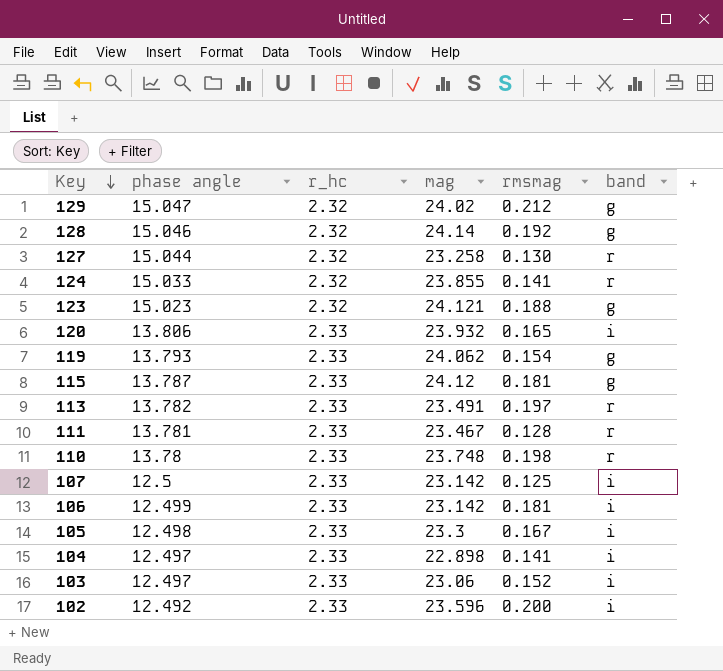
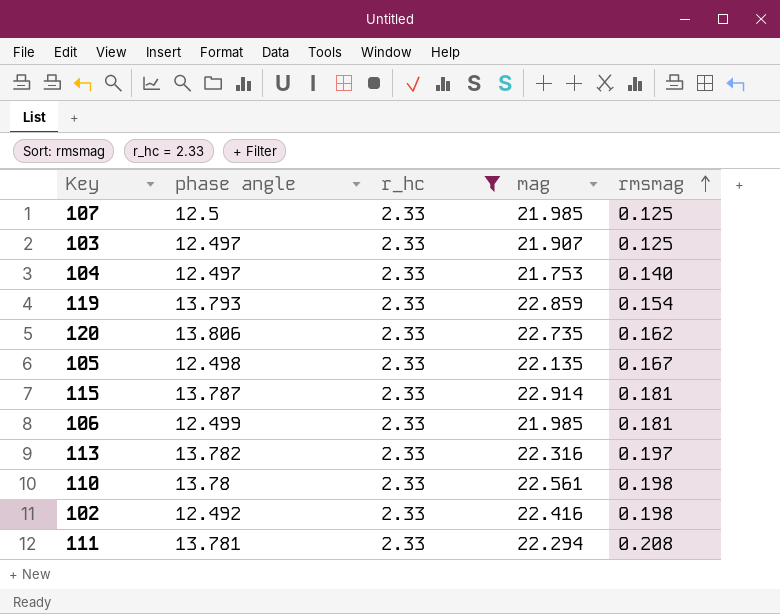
filter: none -> r_hc = 2.33
row order: Key descending -> rmsmag ascending
column band | position: 6 -> none
107 | mag: 23.142 -> 21.985
103 | mag: 23.06 -> 21.907
103 | rmsmag: 0.152 -> 0.125
104 | mag: 22.898 -> 21.753
104 | rmsmag: 0.141 -> 0.140
119 | mag: 24.062 -> 22.859
120 | mag: 23.932 -> 22.735
120 | rmsmag: 0.165 -> 0.162
105 | mag: 23.3 -> 22.135
115 | mag: 24.12 -> 22.914
106 | mag: 23.142 -> 21.985
113 | mag: 23.491 -> 22.316
110 | mag: 23.748 -> 22.561
102 | mag: 23.596 -> 22.416
102 | rmsmag: 0.200 -> 0.198
111 | mag: 23.467 -> 22.294
111 | rmsmag: 0.128 -> 0.208

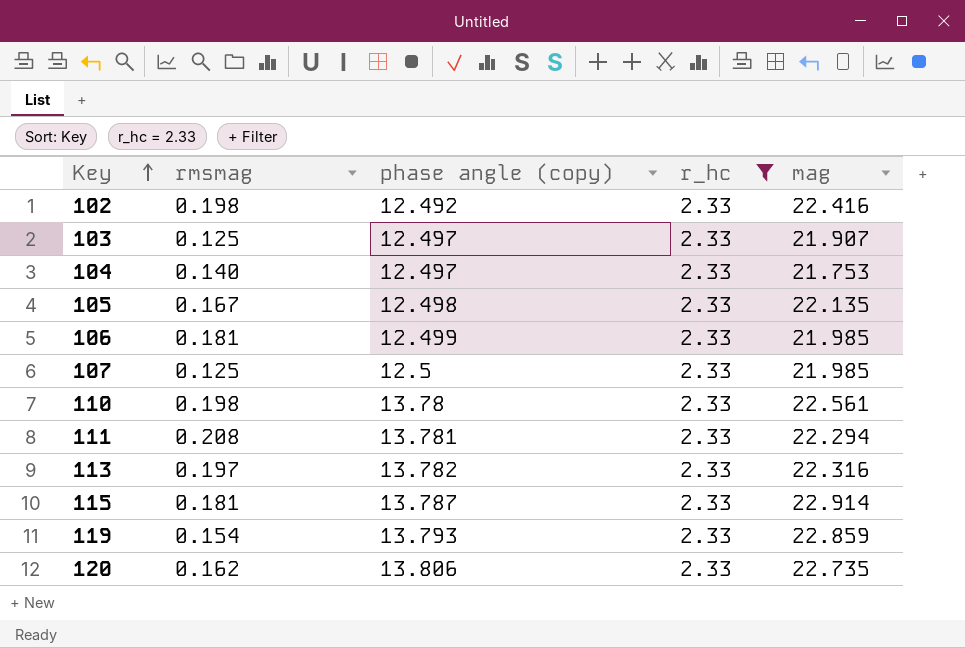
row order: rmsmag ascending -> Key ascending
column rmsmag | position: 5 -> 2
column name: phase angle -> phase angle (copy)

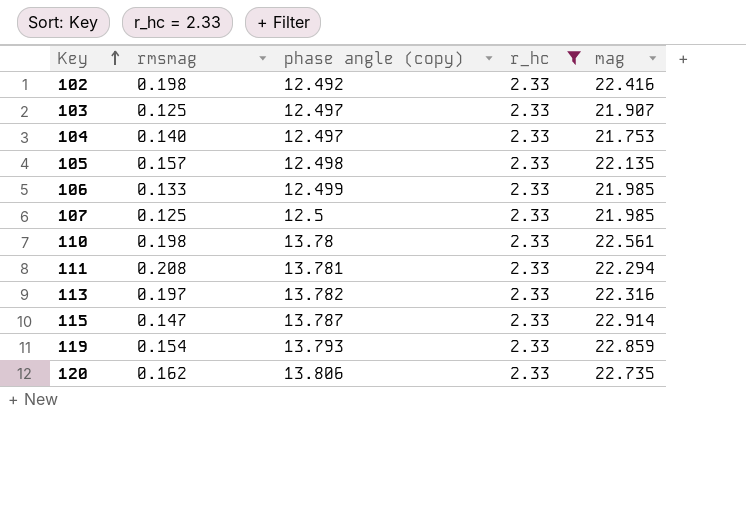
105 | rmsmag: 0.167 -> 0.157
106 | rmsmag: 0.181 -> 0.133
115 | rmsmag: 0.181 -> 0.147

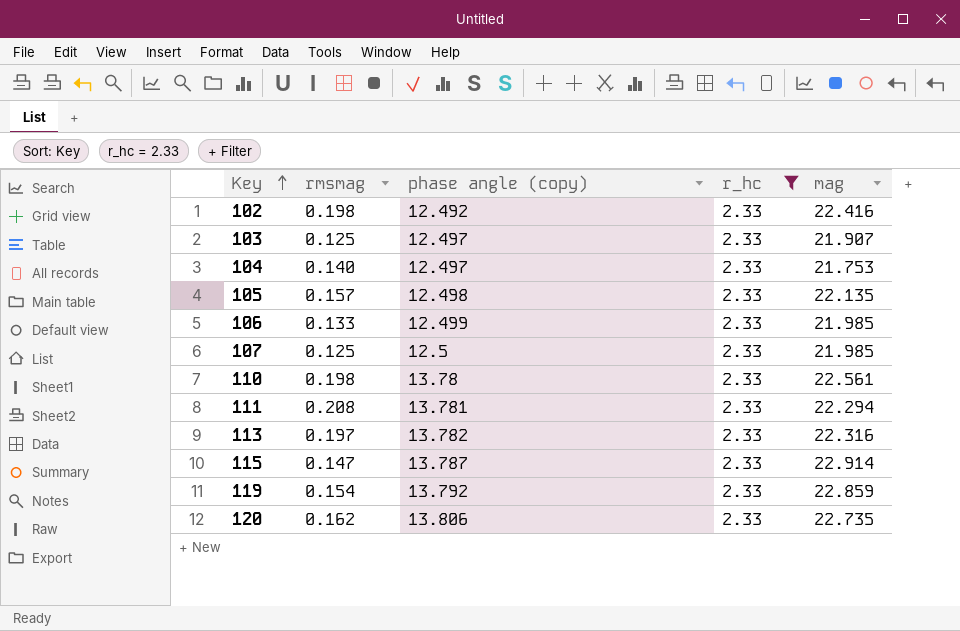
119 | phase angle (copy): 13.793 -> 13.792

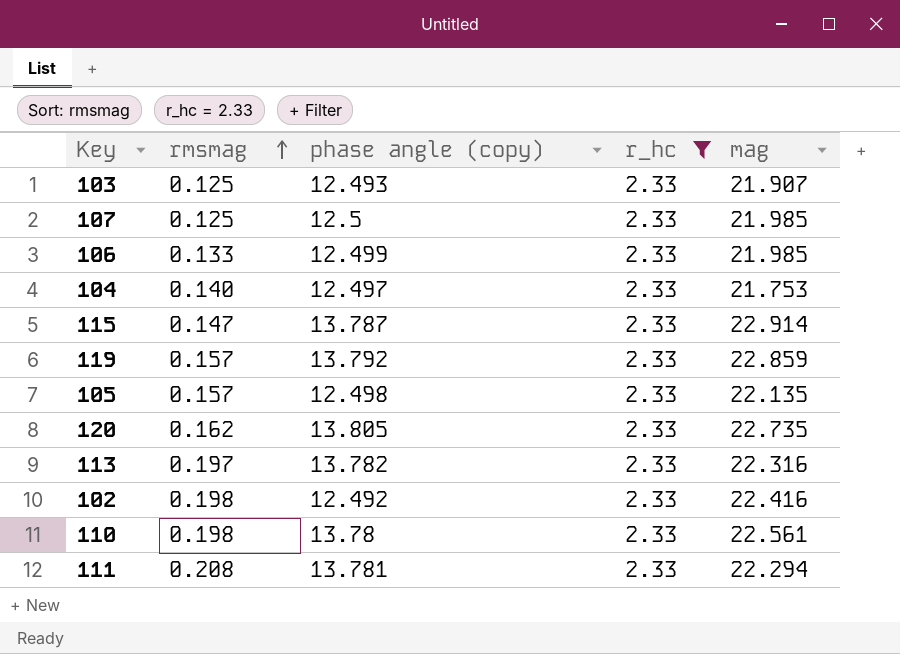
row order: Key ascending -> rmsmag ascending
103 | phase angle (copy): 12.497 -> 12.493
119 | rmsmag: 0.154 -> 0.157
120 | phase angle (copy): 13.806 -> 13.805

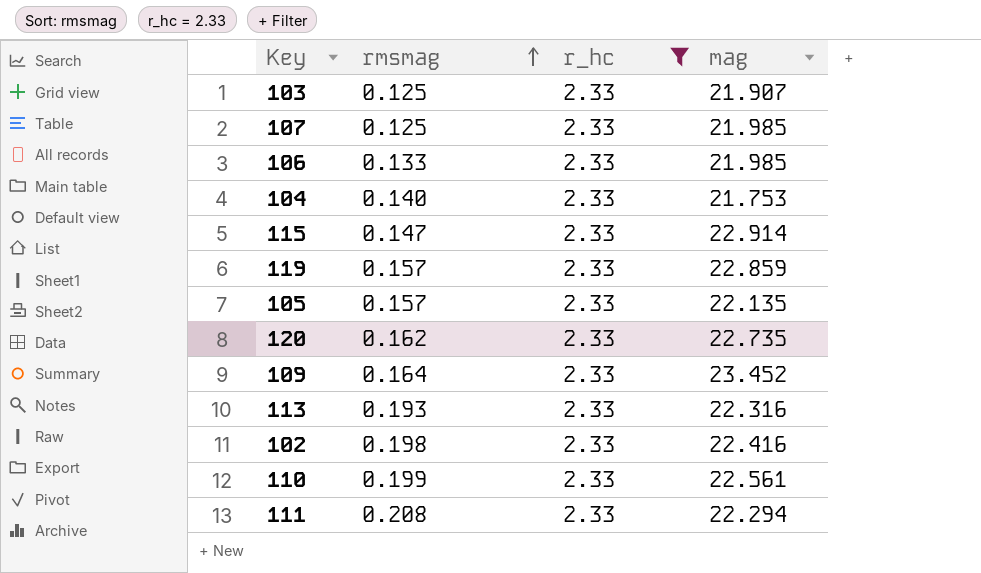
column phase angle (copy) | position: 3 -> none
row 109: none -> 0.164 | 2.33 | 23.452
113 | rmsmag: 0.197 -> 0.193
110 | rmsmag: 0.198 -> 0.199

